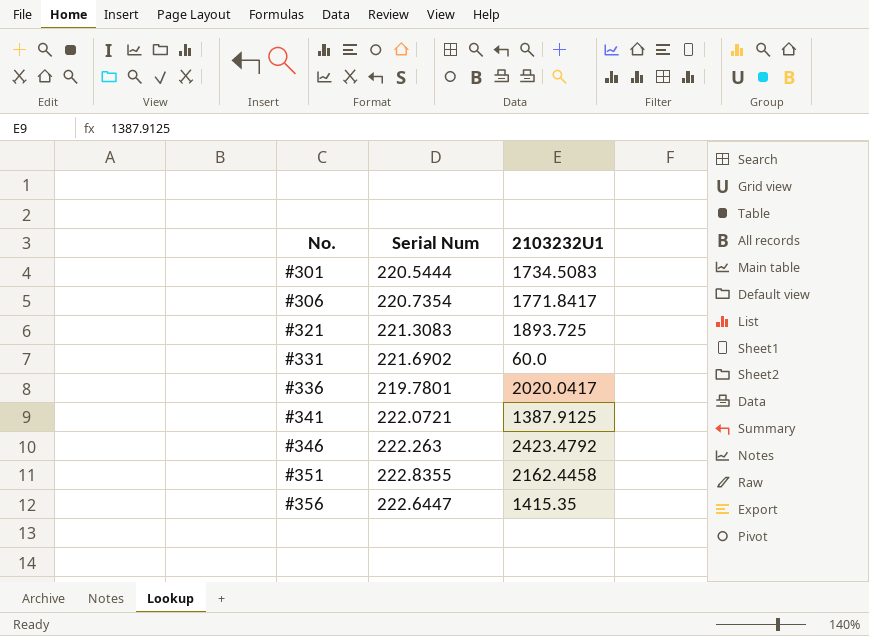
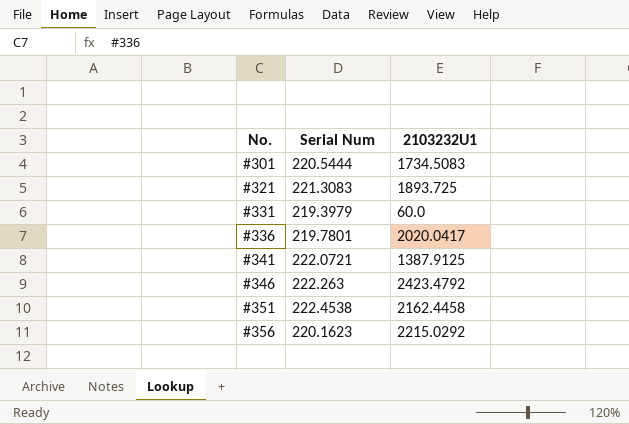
row #306: 220.7354 | 1771.8417 -> none
#331 | Serial Num: 221.6902 -> 219.3979
#351 | Serial Num: 222.8355 -> 222.4538
#356 | Serial Num: 222.6447 -> 220.1623
#356 | 2103232U1: 1415.35 -> 2215.0292

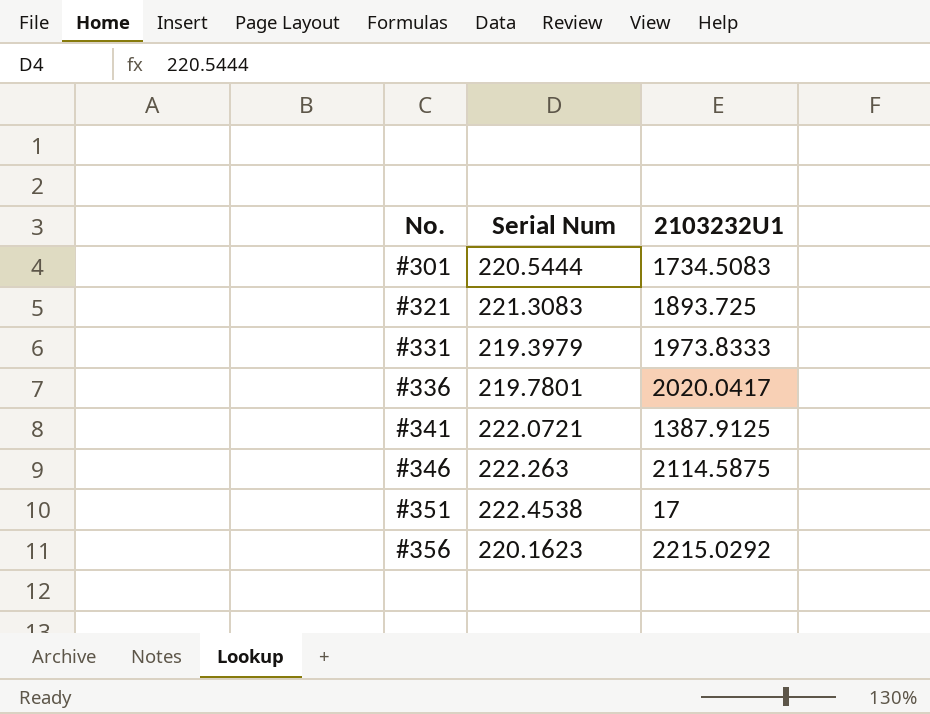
#331 | 2103232U1: 60.0 -> 1973.8333
#346 | 2103232U1: 2423.4792 -> 2114.5875
#351 | 2103232U1: 2162.4458 -> 17

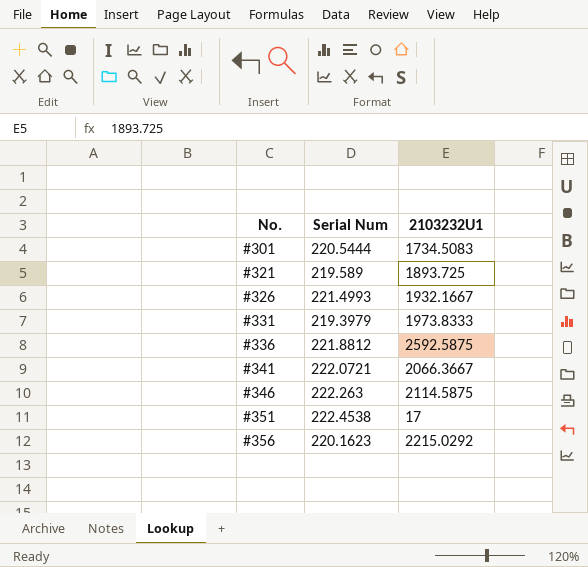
#321 | Serial Num: 221.3083 -> 219.589
row #326: none -> 221.4993 | 1932.1667
#336 | Serial Num: 219.7801 -> 221.8812
#336 | 2103232U1: 2020.0417 -> 2592.5875
#341 | 2103232U1: 1387.9125 -> 2066.3667

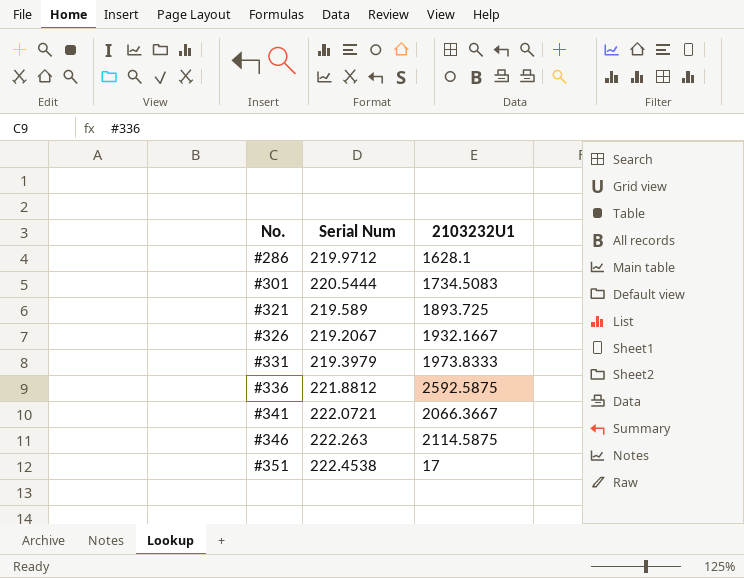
row #356: 220.1623 | 2215.0292 -> none
row #286: none -> 219.9712 | 1628.1
#326 | Serial Num: 221.4993 -> 219.2067

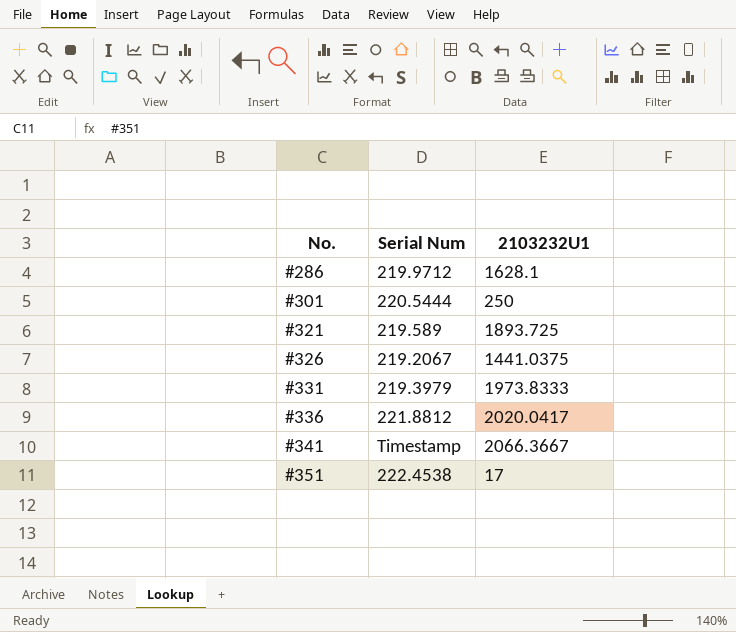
row #346: 222.263 | 2114.5875 -> none
#301 | 2103232U1: 1734.5083 -> 250
#326 | 2103232U1: 1932.1667 -> 1441.0375
#336 | 2103232U1: 2592.5875 -> 2020.0417
#341 | Serial Num: 222.0721 -> Timestamp

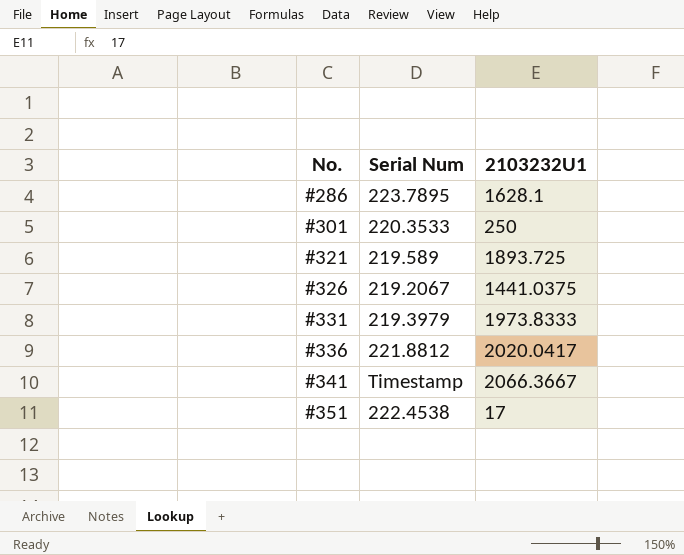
#286 | Serial Num: 219.9712 -> 223.7895
#301 | Serial Num: 220.5444 -> 220.3533

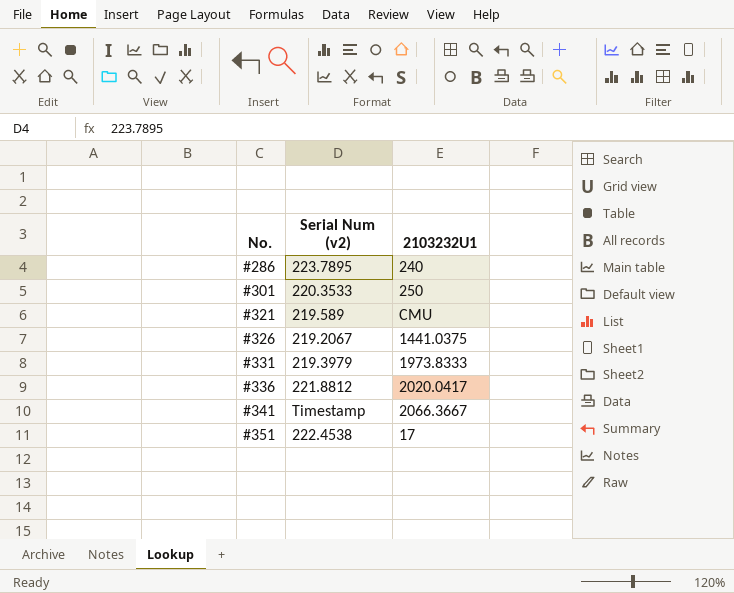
column name: Serial Num -> Serial Num (v2)
#286 | 2103232U1: 1628.1 -> 240
#321 | 2103232U1: 1893.725 -> CMU

